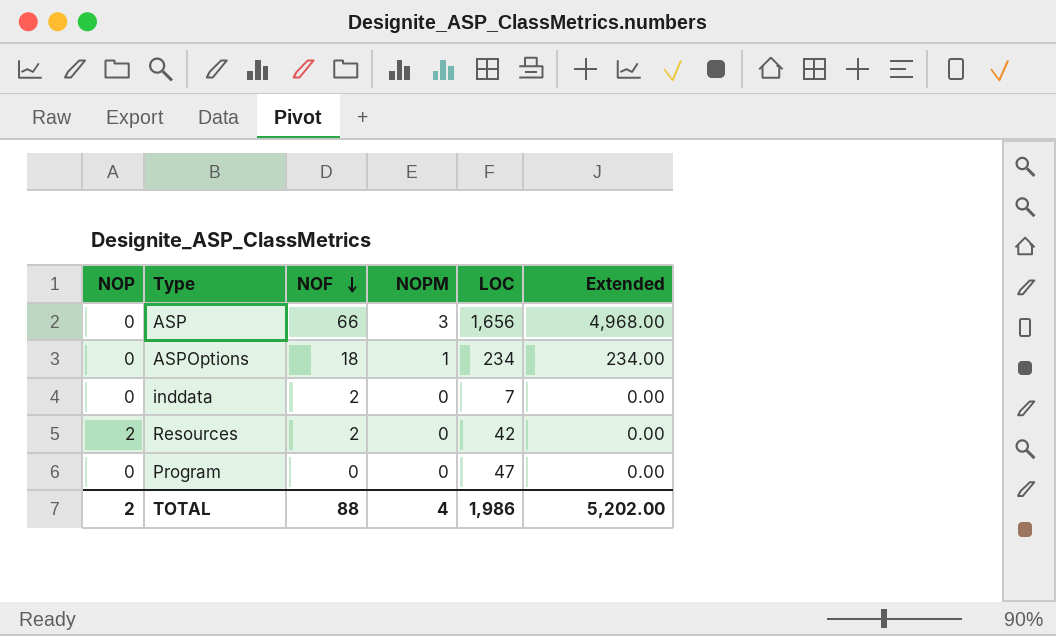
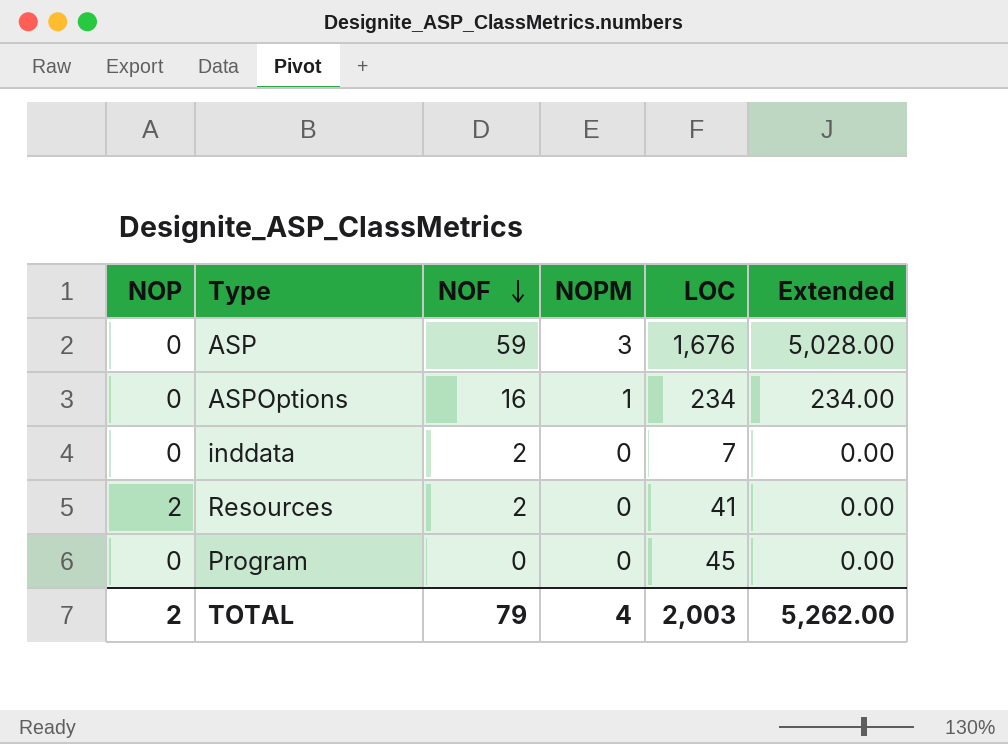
ASP | NOF: 66 -> 59
ASP | LOC: 1,656 -> 1,676
ASP | Extended: 4,968.00 -> 5,028.00
ASPOptions | NOF: 18 -> 16
Resources | LOC: 42 -> 41
Program | LOC: 47 -> 45
TOTAL | NOF: 88 -> 79
TOTAL | LOC: 1,986 -> 2,003
TOTAL | Extended: 5,202.00 -> 5,262.00

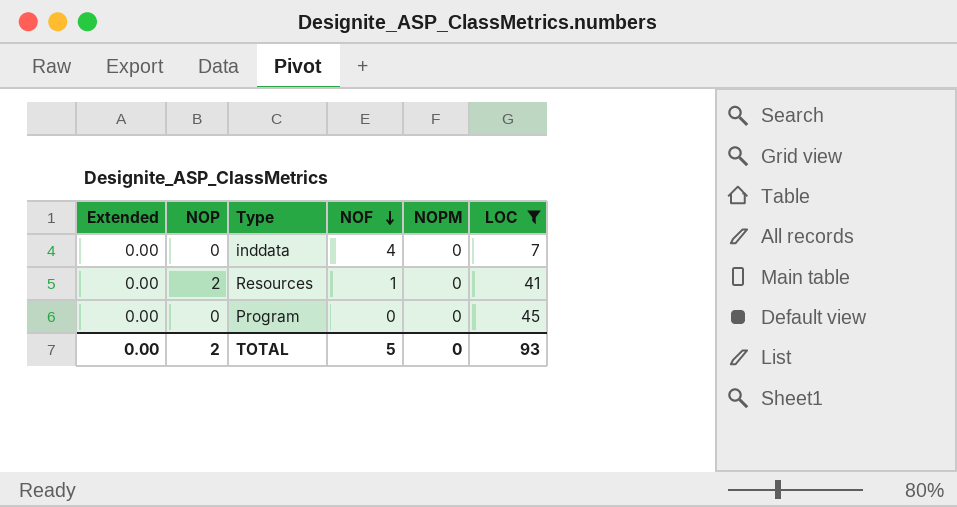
filter: none -> LOC <= 45
column Extended | position: 6 -> 1
inddata | NOF: 2 -> 4
Resources | NOF: 2 -> 1
TOTAL | Extended: 5,262.00 -> 0.00
TOTAL | NOF: 79 -> 5
TOTAL | NOPM: 4 -> 0
TOTAL | LOC: 2,003 -> 93

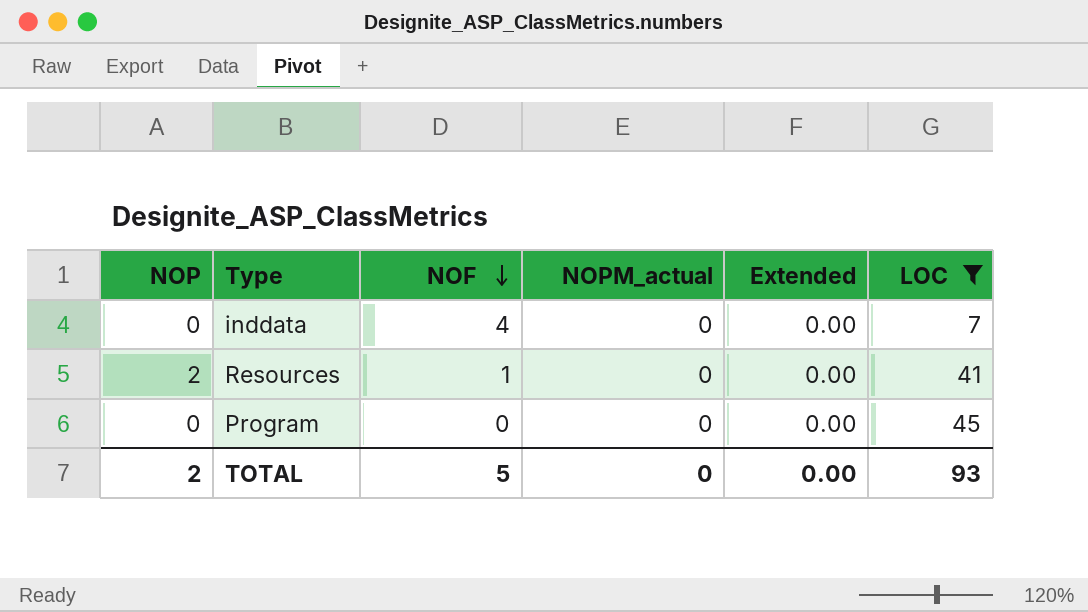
column name: NOPM -> NOPM_actual
column Extended | position: 1 -> 5

